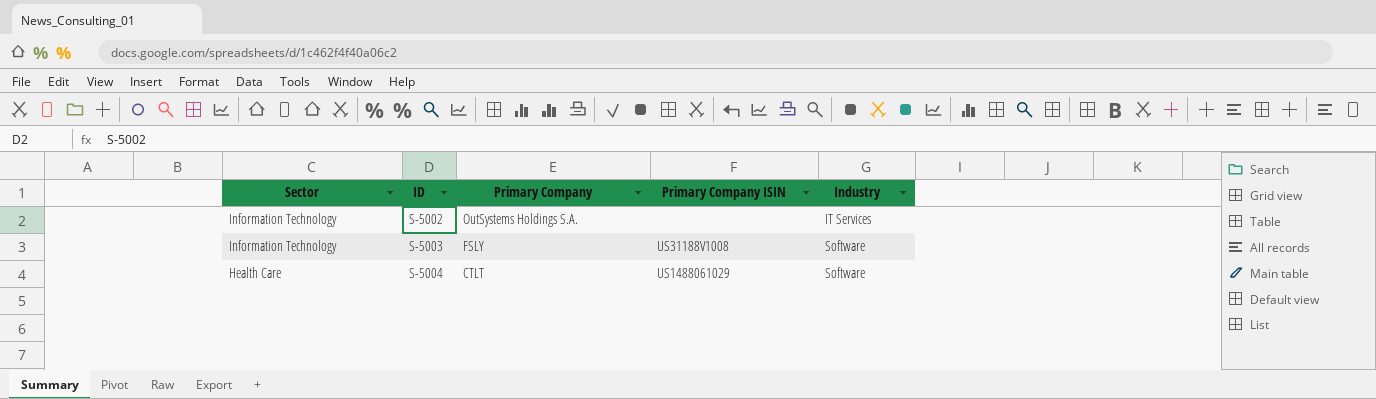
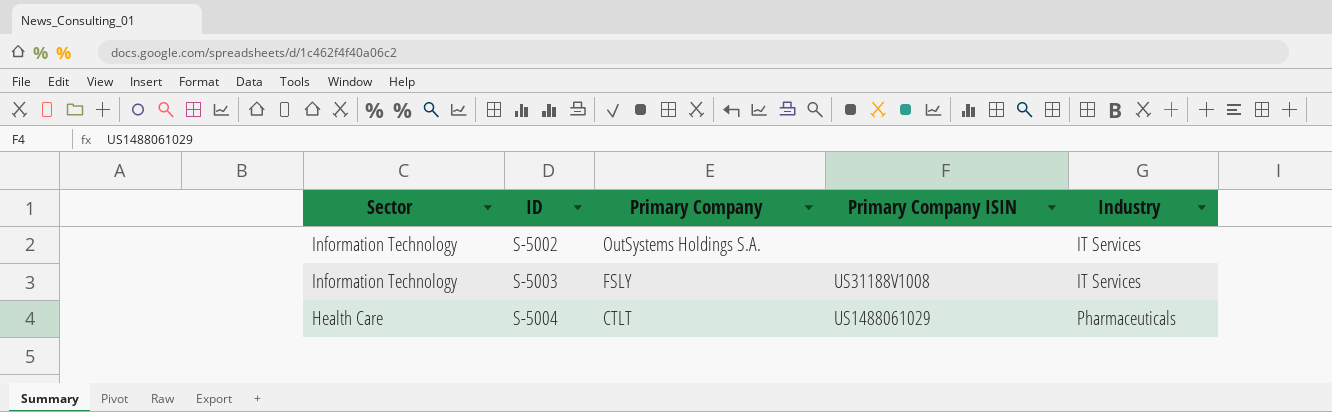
S-5003 | Industry: Software -> IT Services
S-5004 | Industry: Software -> Pharmaceuticals

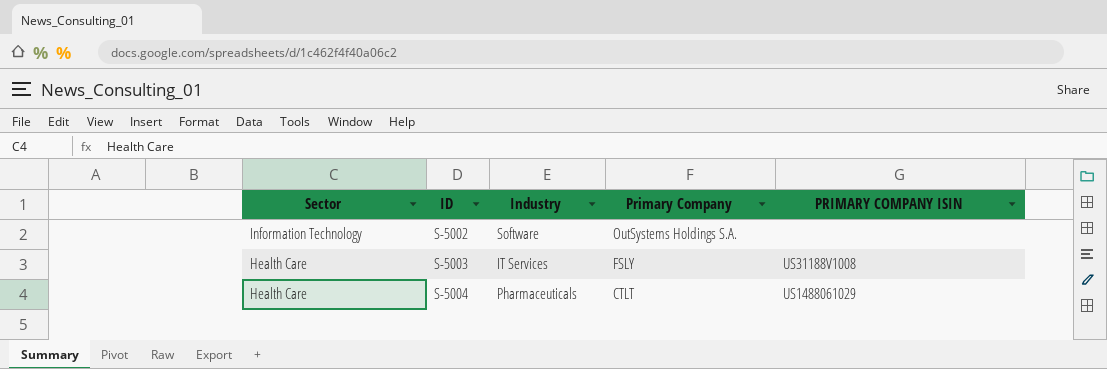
column Industry | position: 5 -> 3
column name: Primary Company ISIN -> PRIMARY COMPANY ISIN
S-5002 | Industry: IT Services -> Software
S-5003 | Sector: Information Technology -> Health Care

